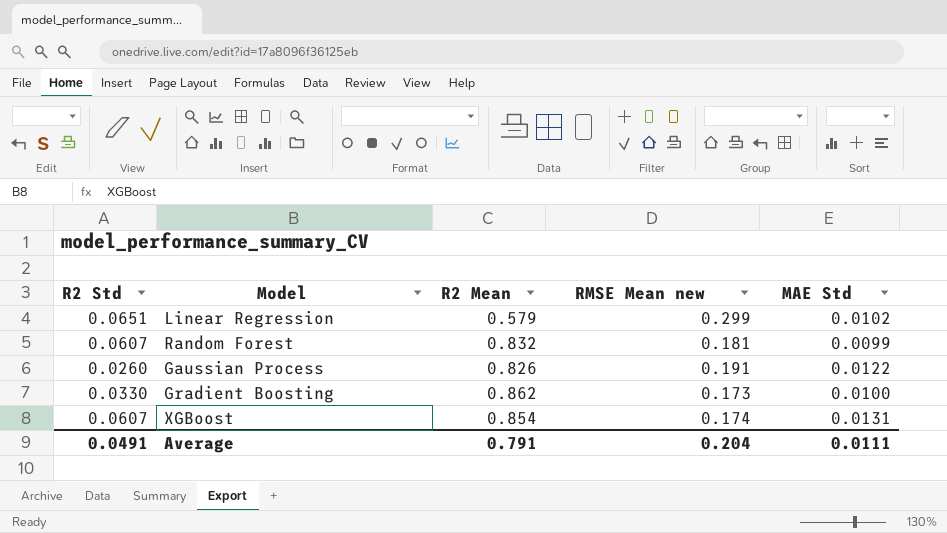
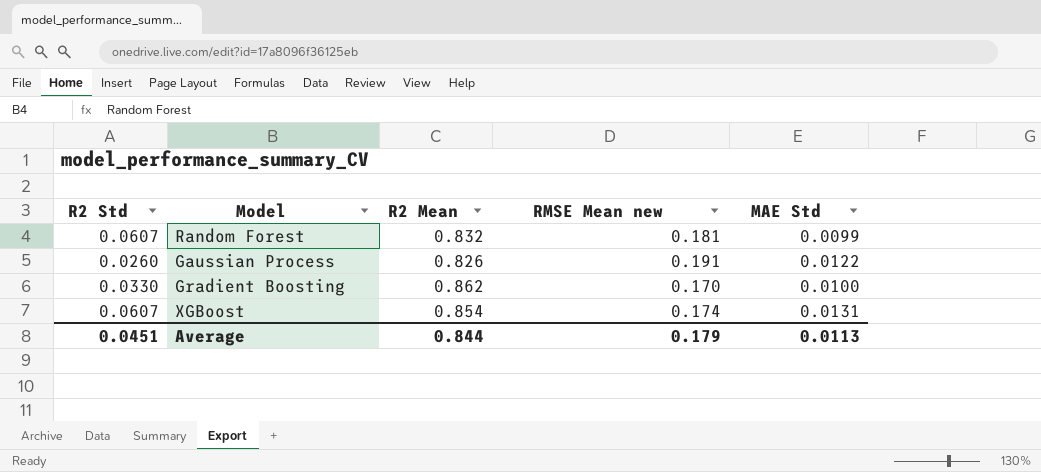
row Linear Regression: 0.0651 | 0.579 | 0.299 | 0.0102 -> none
Gradient Boosting | RMSE Mean new: 0.173 -> 0.170
Average | R2 Std: 0.0491 -> 0.0451
Average | R2 Mean: 0.791 -> 0.844
Average | RMSE Mean new: 0.204 -> 0.179
Average | MAE Std: 0.0111 -> 0.0113

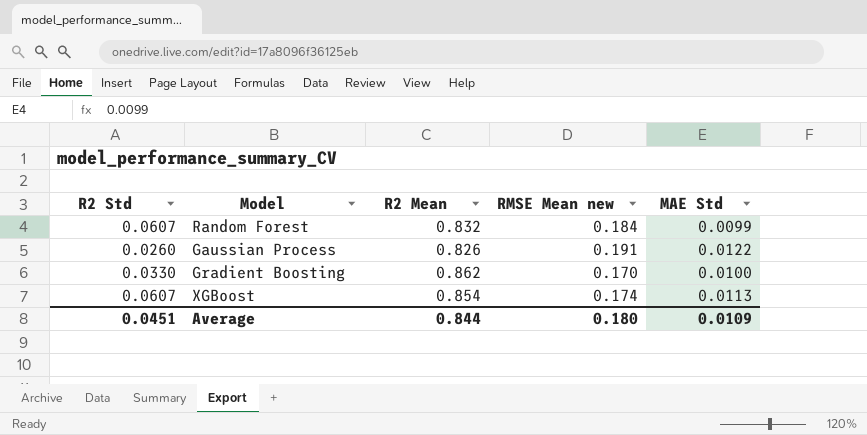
Random Forest | RMSE Mean new: 0.181 -> 0.184
XGBoost | MAE Std: 0.0131 -> 0.0113
Average | RMSE Mean new: 0.179 -> 0.180
Average | MAE Std: 0.0113 -> 0.0109

